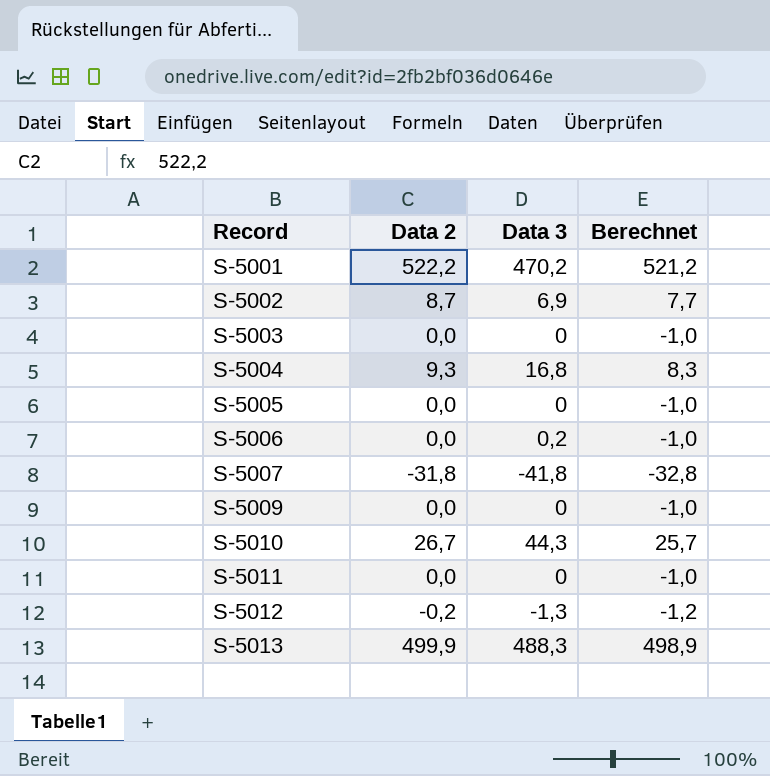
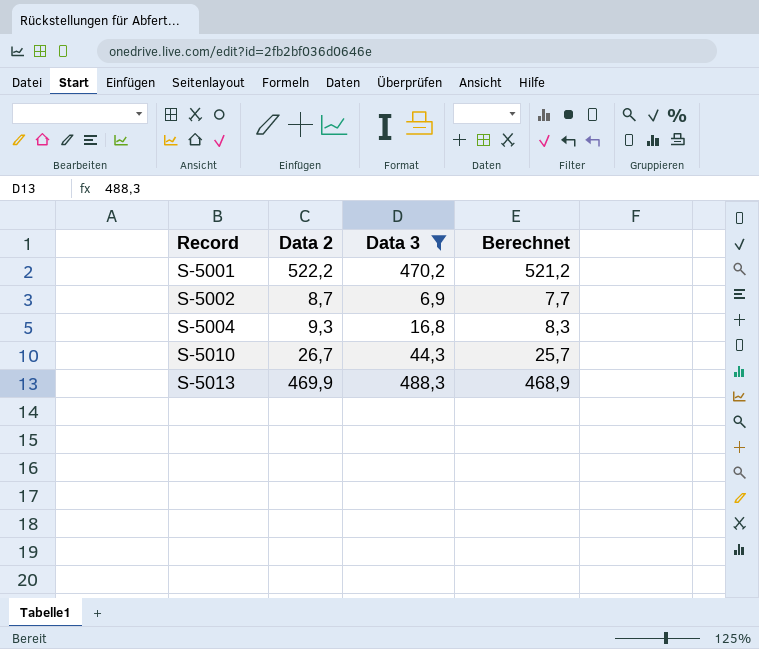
filter: none -> Data 3 >= 6,9
S-5013 | Data 2: 499,9 -> 469,9
S-5013 | Berechnet: 498,9 -> 468,9

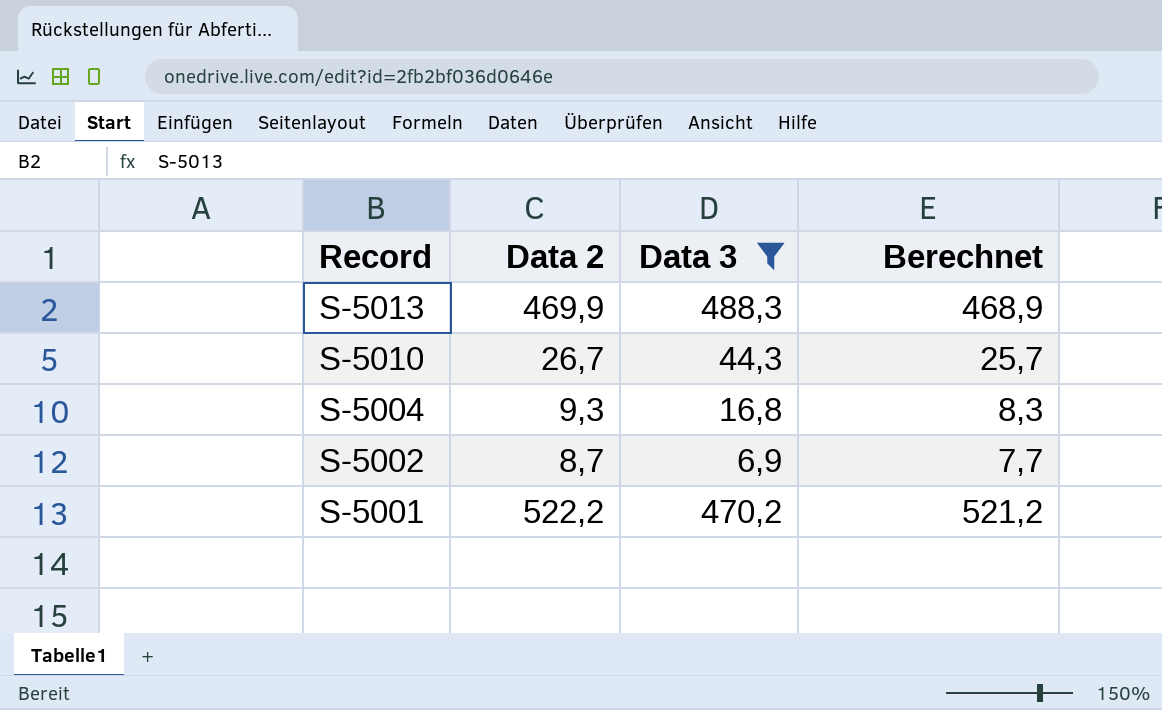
row order: Record ascending -> Record descending

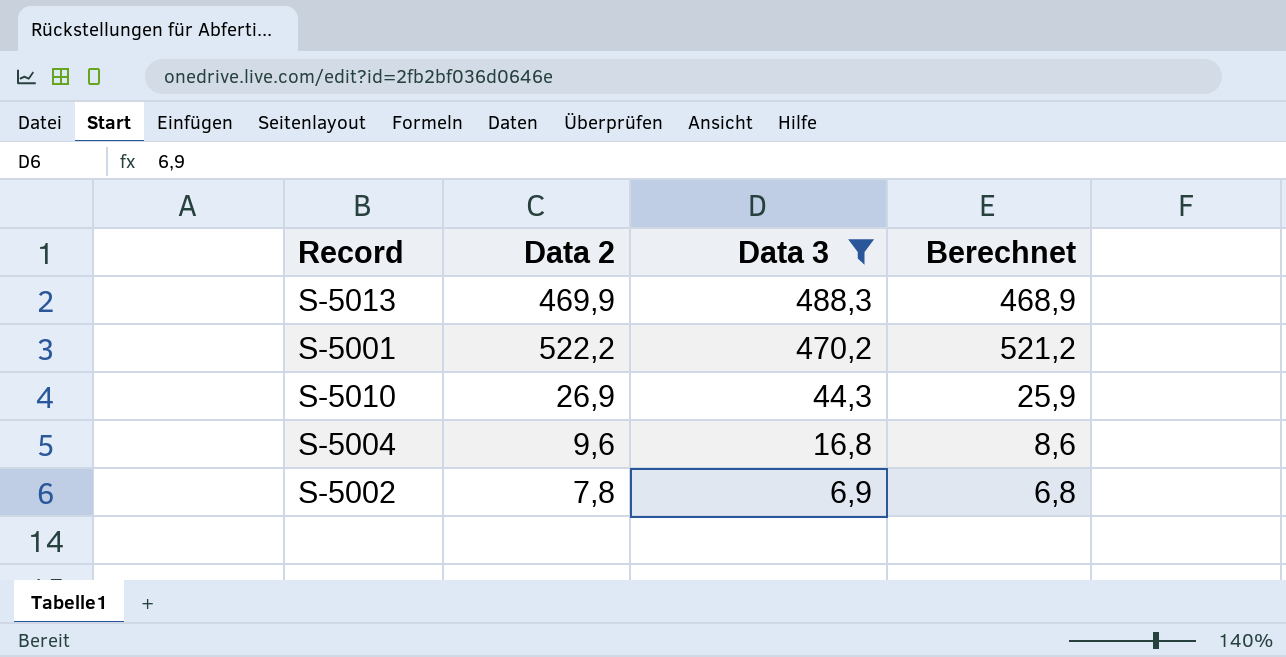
row order: Record descending -> Data 3 descending
S-5010 | Data 2: 26,7 -> 26,9
S-5010 | Berechnet: 25,7 -> 25,9
S-5004 | Data 2: 9,3 -> 9,6
S-5004 | Berechnet: 8,3 -> 8,6
S-5002 | Data 2: 8,7 -> 7,8
S-5002 | Berechnet: 7,7 -> 6,8

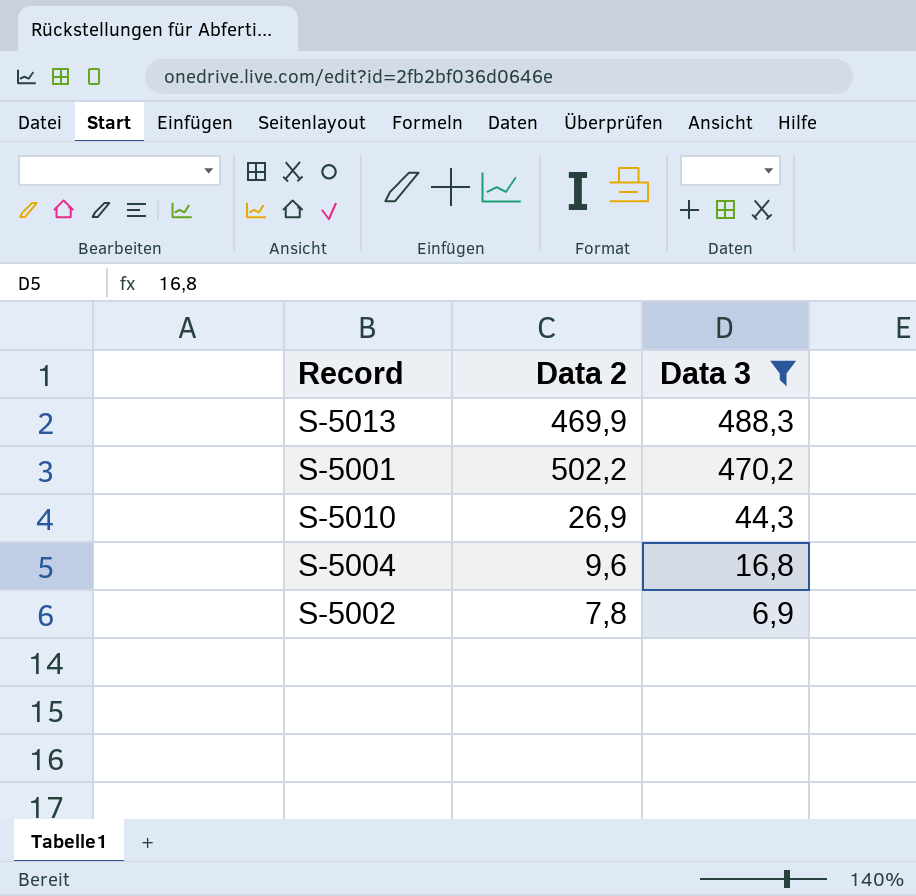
column Berechnet | formula: [Data 2] - 1 -> none
S-5001 | Data 2: 522,2 -> 502,2

